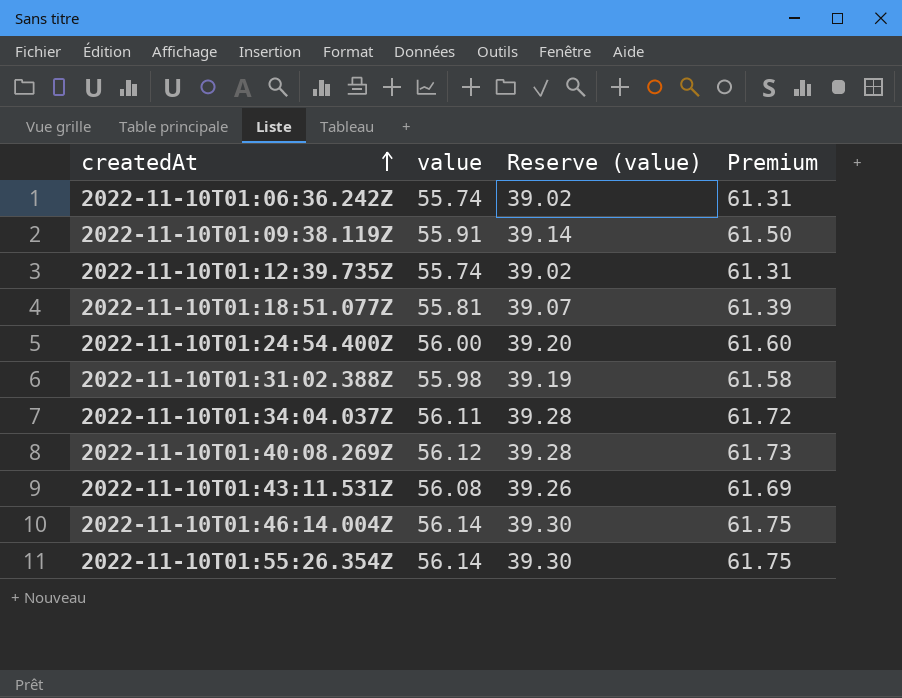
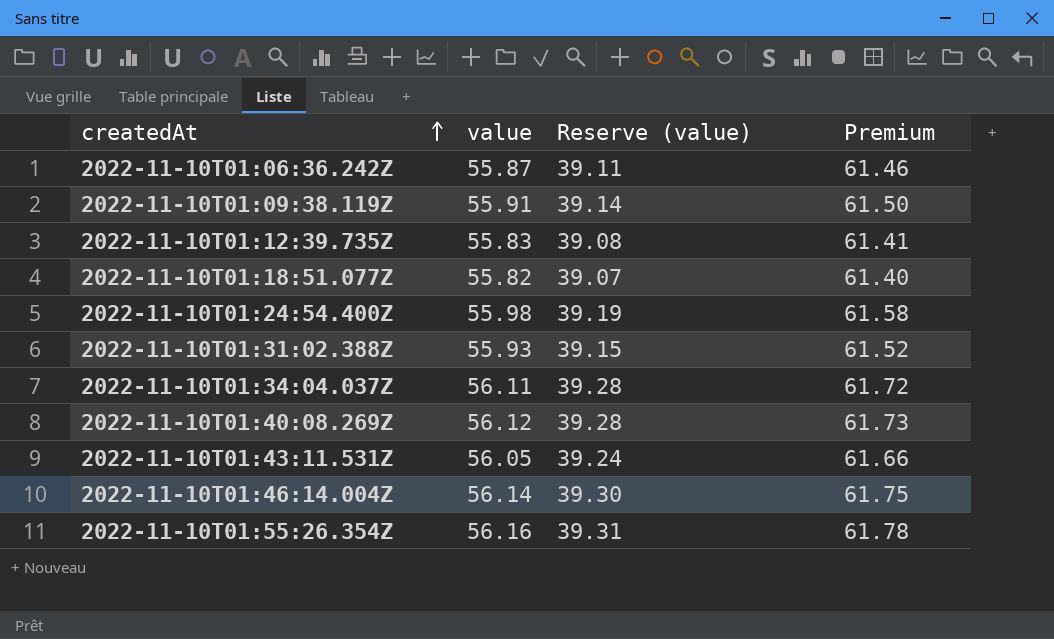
2022-11-10T01:06:36.242Z | value: 55.74 -> 55.87
2022-11-10T01:06:36.242Z | Reserve (value): 39.02 -> 39.11
2022-11-10T01:06:36.242Z | Premium: 61.31 -> 61.46
2022-11-10T01:12:39.735Z | value: 55.74 -> 55.83
2022-11-10T01:12:39.735Z | Reserve (value): 39.02 -> 39.08
2022-11-10T01:12:39.735Z | Premium: 61.31 -> 61.41
2022-11-10T01:18:51.077Z | value: 55.81 -> 55.82
2022-11-10T01:18:51.077Z | Premium: 61.39 -> 61.40
2022-11-10T01:24:54.400Z | value: 56.00 -> 55.98
2022-11-10T01:24:54.400Z | Reserve (value): 39.20 -> 39.19
2022-11-10T01:24:54.400Z | Premium: 61.60 -> 61.58
2022-11-10T01:31:02.388Z | value: 55.98 -> 55.93
2022-11-10T01:31:02.388Z | Reserve (value): 39.19 -> 39.15
2022-11-10T01:31:02.388Z | Premium: 61.58 -> 61.52
2022-11-10T01:43:11.531Z | value: 56.08 -> 56.05
2022-11-10T01:43:11.531Z | Reserve (value): 39.26 -> 39.24
2022-11-10T01:43:11.531Z | Premium: 61.69 -> 61.66
2022-11-10T01:55:26.354Z | value: 56.14 -> 56.16
2022-11-10T01:55:26.354Z | Reserve (value): 39.30 -> 39.31
2022-11-10T01:55:26.354Z | Premium: 61.75 -> 61.78

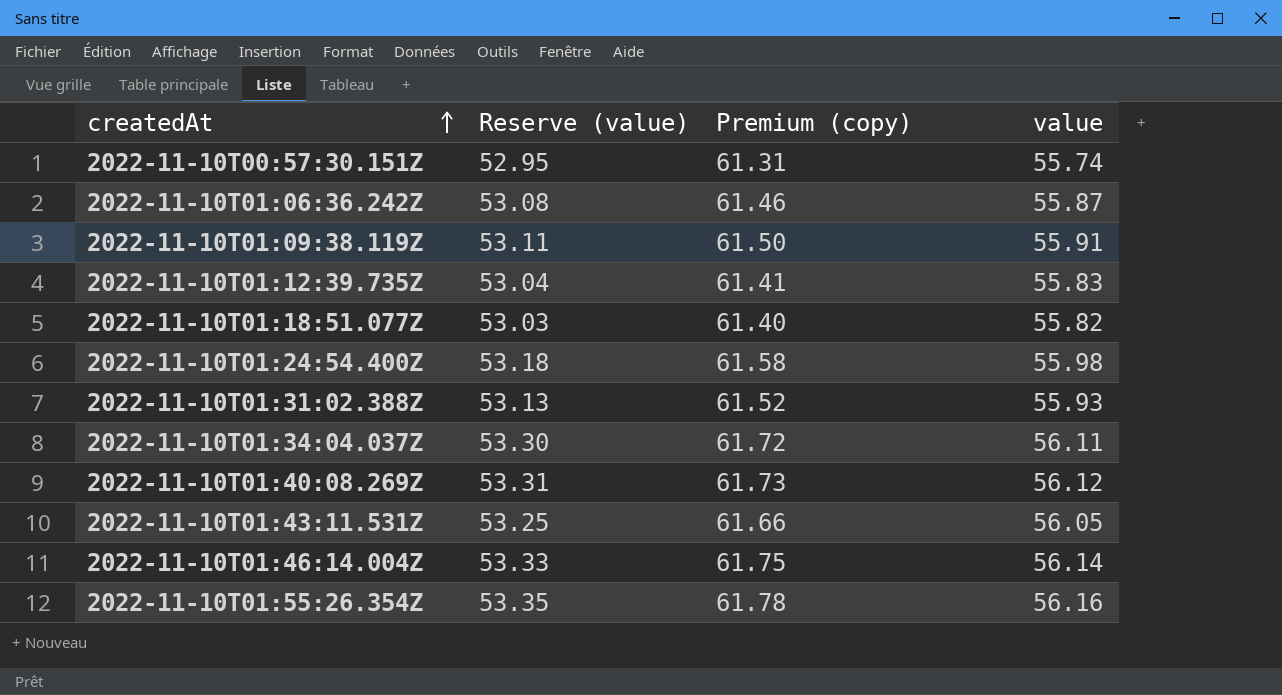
column Reserve (value) | formula: [value] * 0.7 -> [value] * 0.95
column name: Premium -> Premium (copy)
column value | position: 2 -> 4
row 2022-11-10T00:57:30.151Z: none -> 52.95 | 61.31 | 55.74

